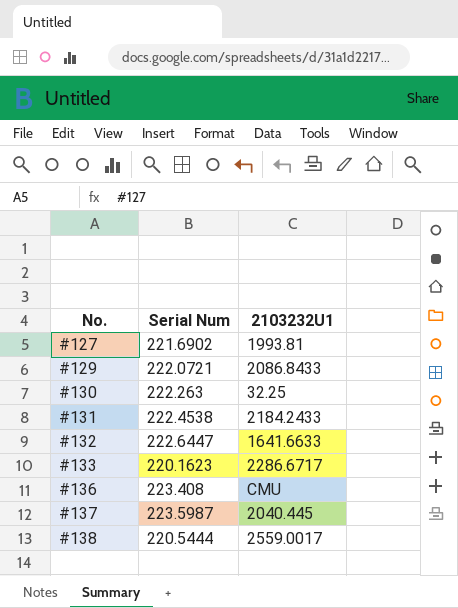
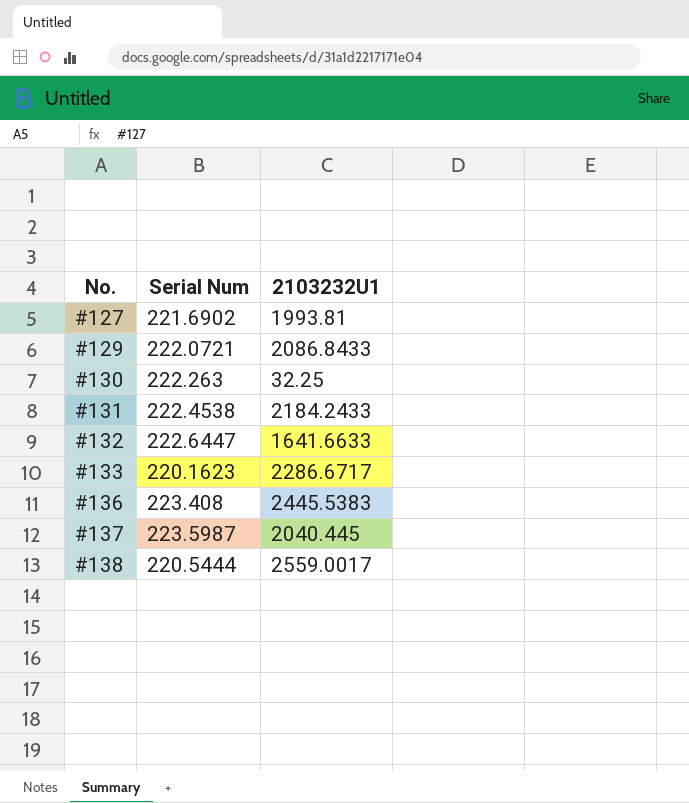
#136 | 2103232U1: CMU -> 2445.5383

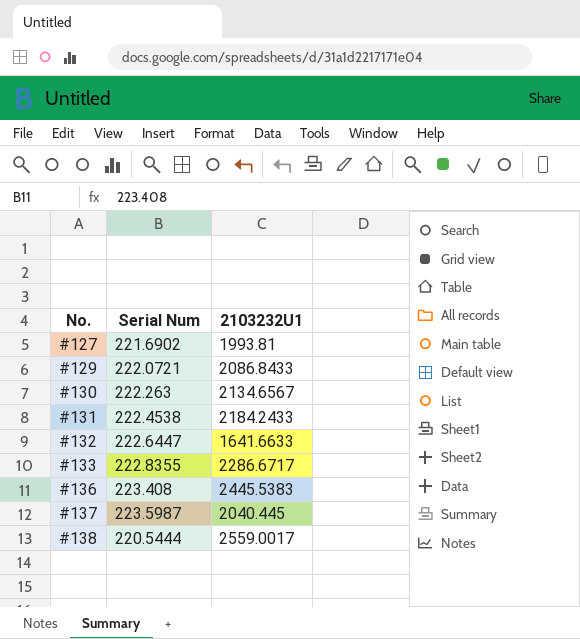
#130 | 2103232U1: 32.25 -> 2134.6567
#133 | Serial Num: 220.1623 -> 222.8355

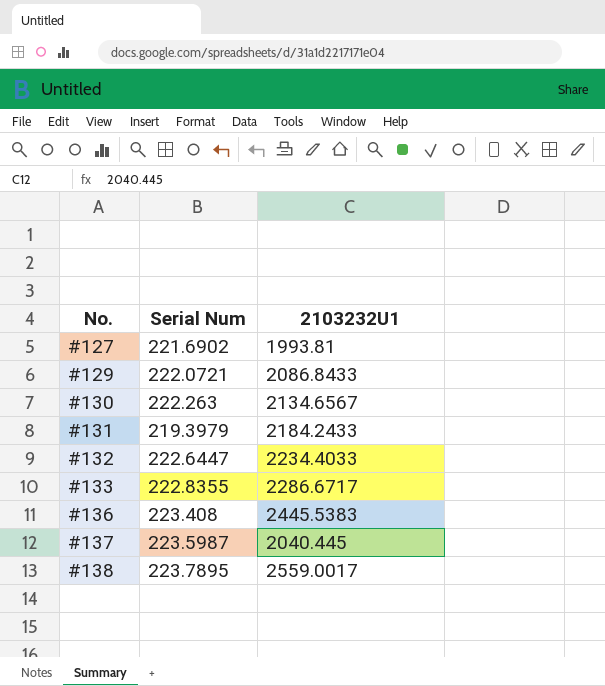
#131 | Serial Num: 222.4538 -> 219.3979
#132 | 2103232U1: 1641.6633 -> 2234.4033
#138 | Serial Num: 220.5444 -> 223.7895

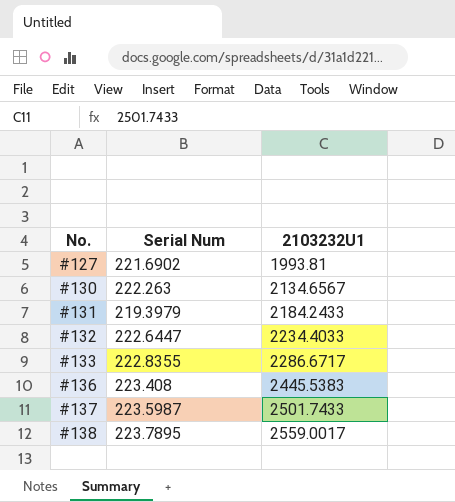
row #129: 222.0721 | 2086.8433 -> none
#137 | 2103232U1: 2040.445 -> 2501.7433

